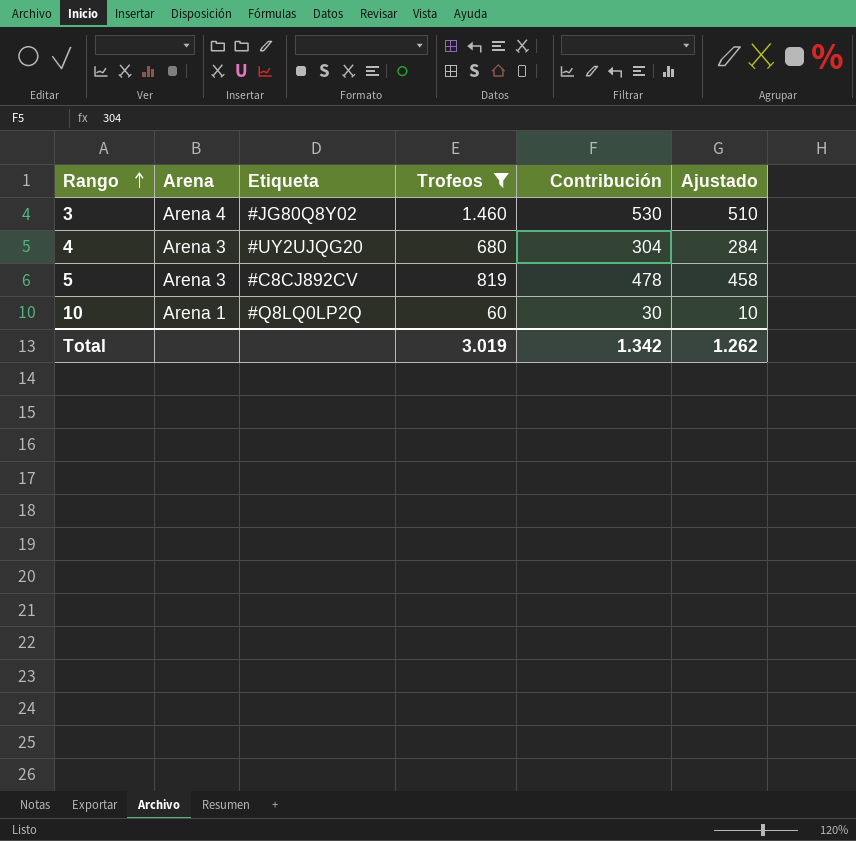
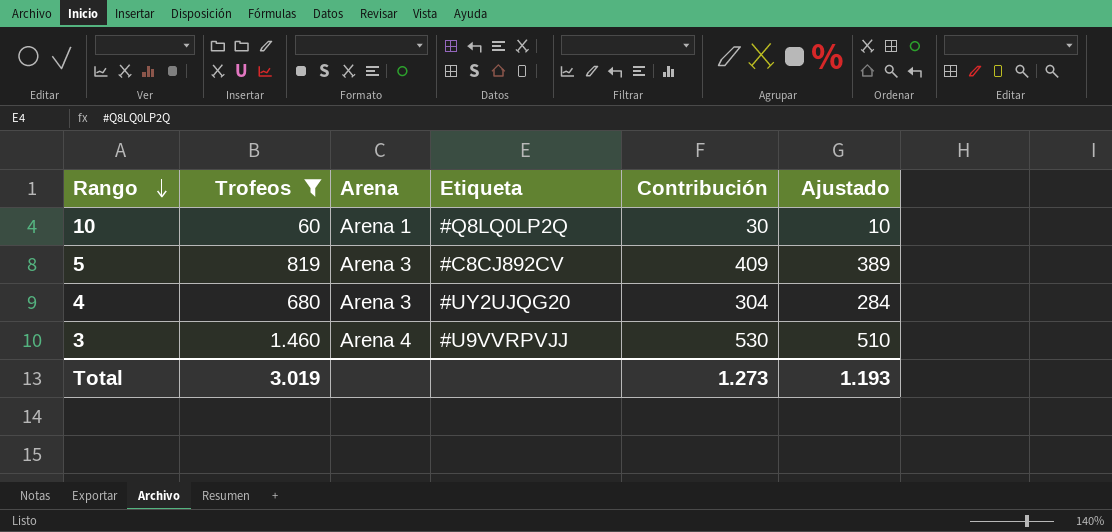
row order: Rango ascending -> Rango descending
column Trofeos | position: 4 -> 2
5 | Contribución: 478 -> 409
5 | Ajustado: 458 -> 389
3 | Etiqueta: #JG80Q8Y02 -> #U9VVRPVJJ
Total | Contribución: 1.342 -> 1.273
Total | Ajustado: 1.262 -> 1.193

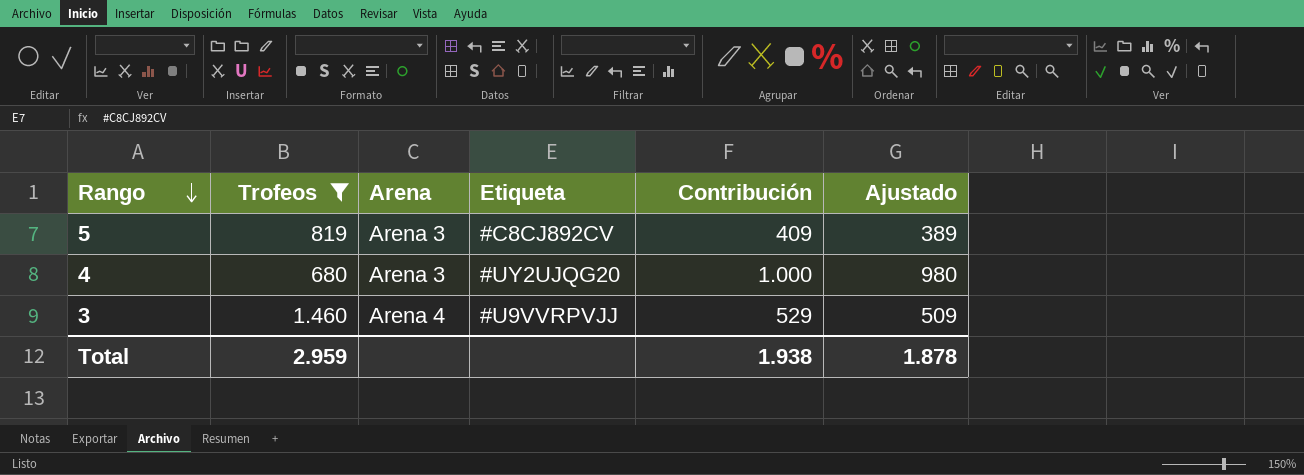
row 10: 60 | Arena 1 | #Q8LQ0LP2Q | 30 | 10 -> none
4 | Contribución: 304 -> 1.000
4 | Ajustado: 284 -> 980
3 | Contribución: 530 -> 529
3 | Ajustado: 510 -> 509
Total | Trofeos: 3.019 -> 2.959
Total | Contribución: 1.273 -> 1.938
Total | Ajustado: 1.193 -> 1.878

